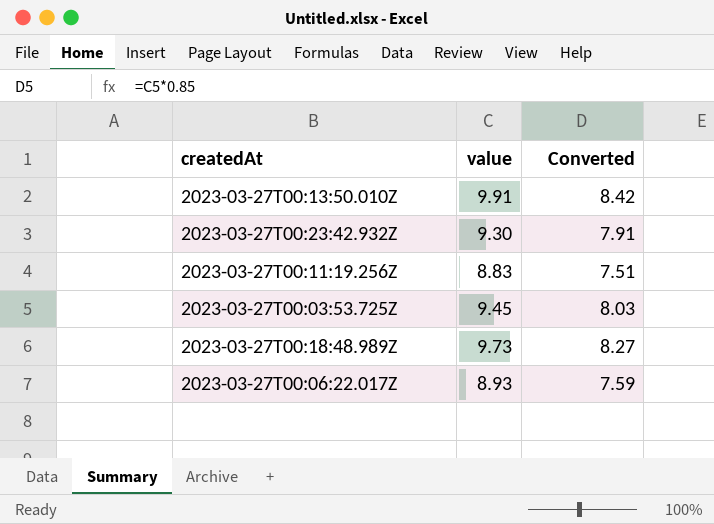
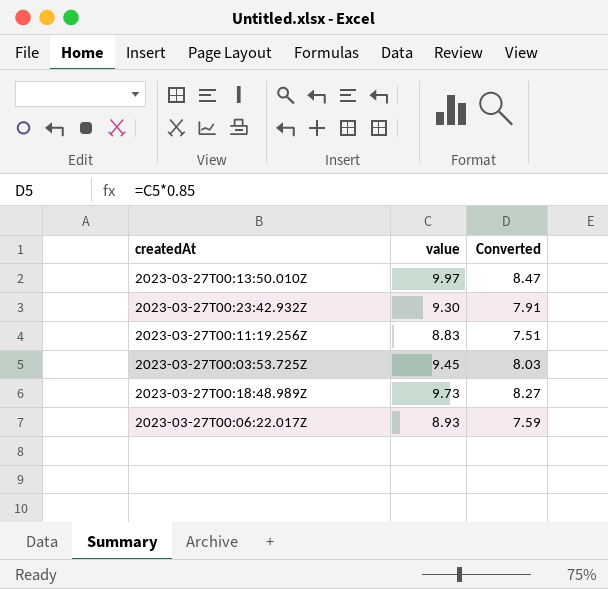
2023-03-27T00:13:50.010Z | value: 9.91 -> 9.97
2023-03-27T00:13:50.010Z | Converted: 8.42 -> 8.47

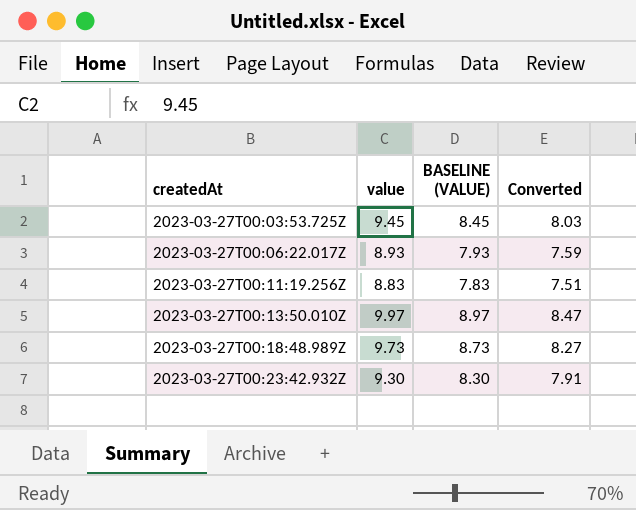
row order: none -> createdAt ascending
column BASELINE (VALUE) | formula: none -> [value] - 1

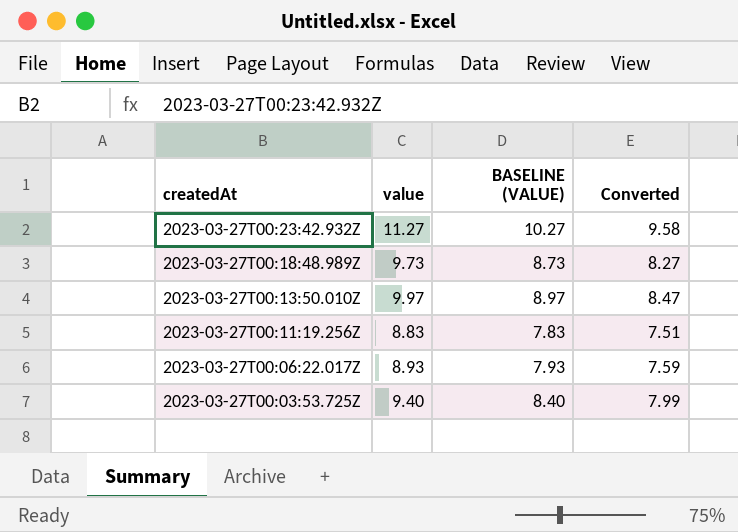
row order: createdAt ascending -> createdAt descending
2023-03-27T00:23:42.932Z | value: 9.30 -> 11.27
2023-03-27T00:23:42.932Z | BASELINE (VALUE): 8.30 -> 10.27
2023-03-27T00:23:42.932Z | Converted: 7.91 -> 9.58
2023-03-27T00:03:53.725Z | value: 9.45 -> 9.40
2023-03-27T00:03:53.725Z | BASELINE (VALUE): 8.45 -> 8.40
2023-03-27T00:03:53.725Z | Converted: 8.03 -> 7.99

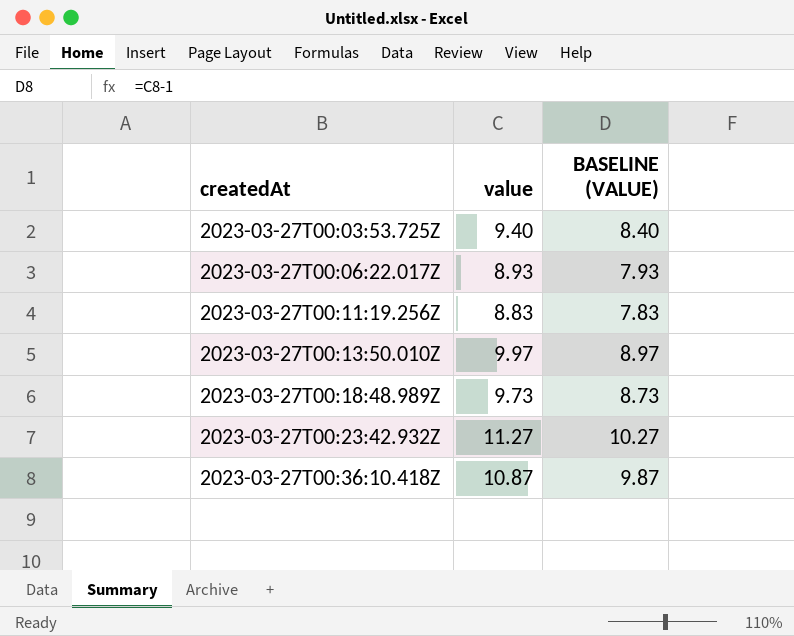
row order: createdAt descending -> createdAt ascending
column Converted | formula: [value] * 0.85 -> none
row 2023-03-27T00:36:10.418Z: none -> 10.87 | 9.87

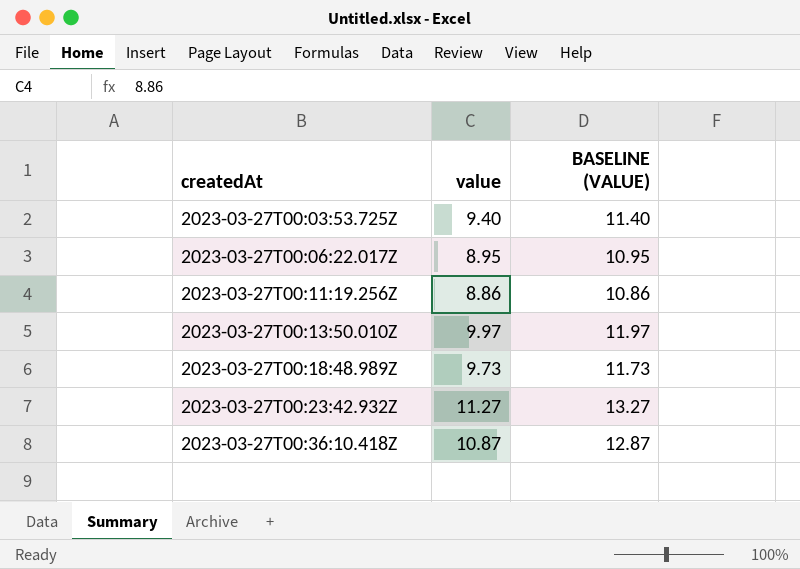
column BASELINE (VALUE) | formula: [value] - 1 -> [value] + 2
2023-03-27T00:06:22.017Z | value: 8.93 -> 8.95
2023-03-27T00:11:19.256Z | value: 8.83 -> 8.86

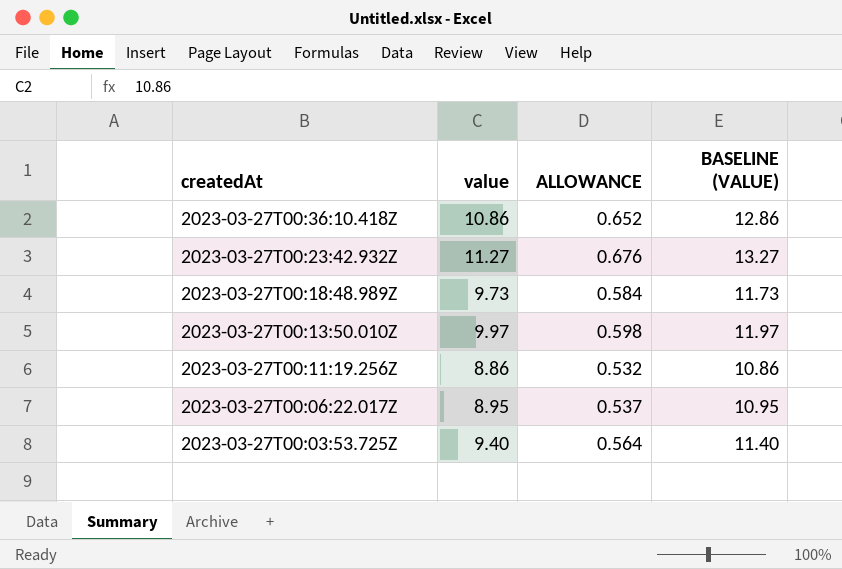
row order: createdAt ascending -> createdAt descending
column ALLOWANCE | formula: none -> [value] * 0.06
2023-03-27T00:36:10.418Z | value: 10.87 -> 10.86
2023-03-27T00:36:10.418Z | BASELINE (VALUE): 12.87 -> 12.86

